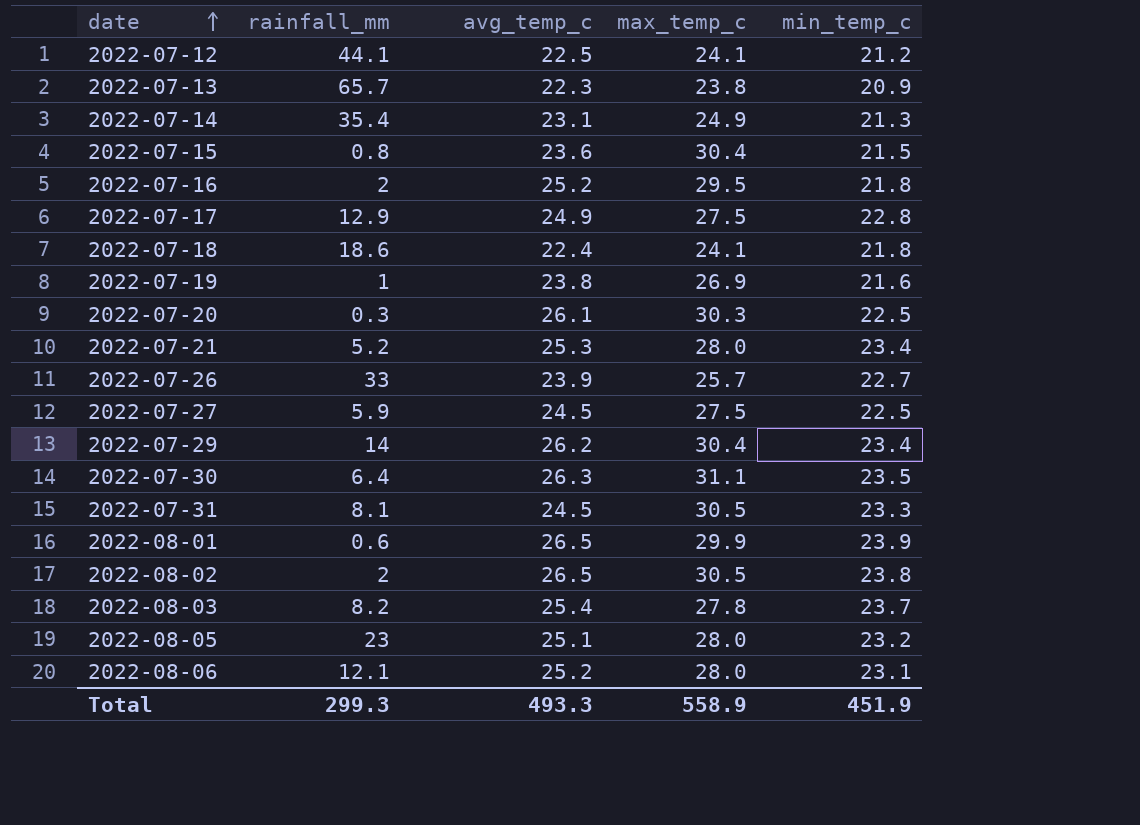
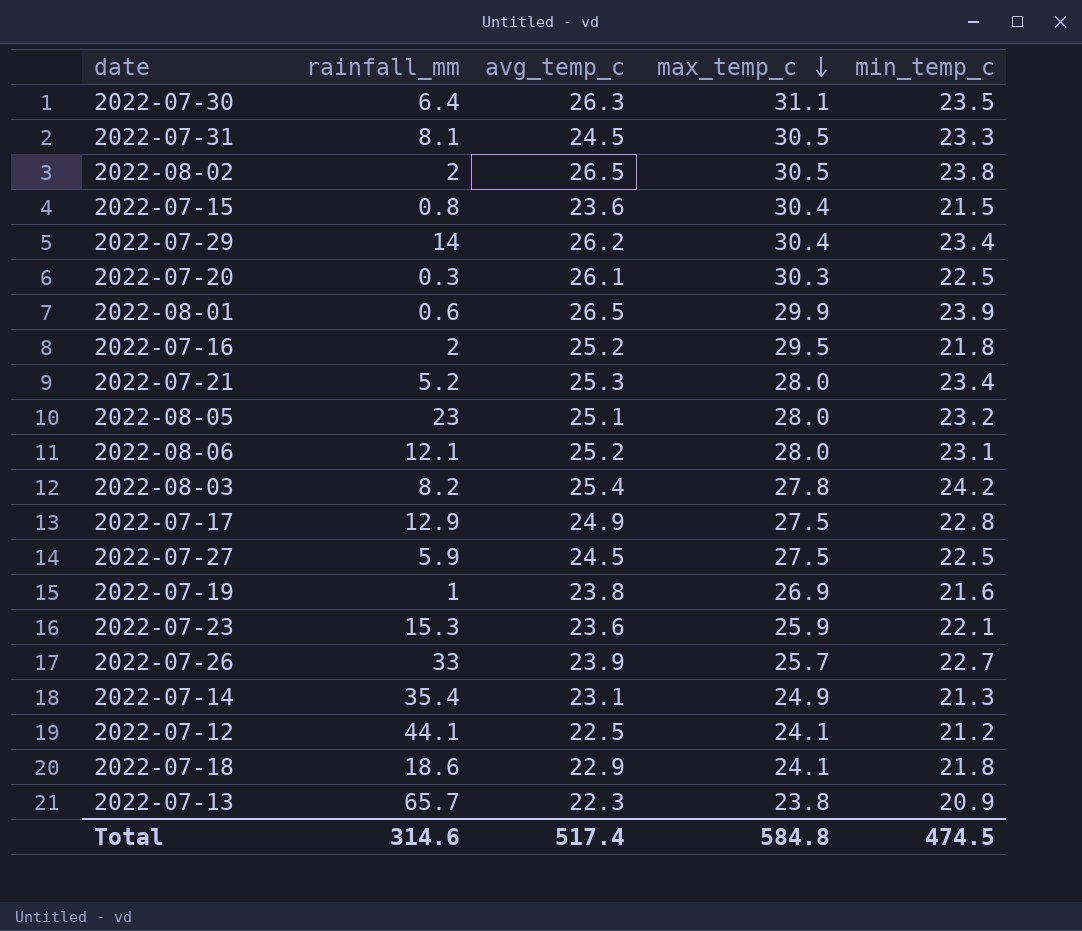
row order: date ascending -> max_temp_c descending
2022-08-03 | min_temp_c: 23.7 -> 24.2
row 2022-07-23: none -> 15.3 | 23.6 | 25.9 | 22.1
2022-07-18 | avg_temp_c: 22.4 -> 22.9
Total | rainfall_mm: 299.3 -> 314.6
Total | avg_temp_c: 493.3 -> 517.4
Total | max_temp_c: 558.9 -> 584.8
Total | min_temp_c: 451.9 -> 474.5

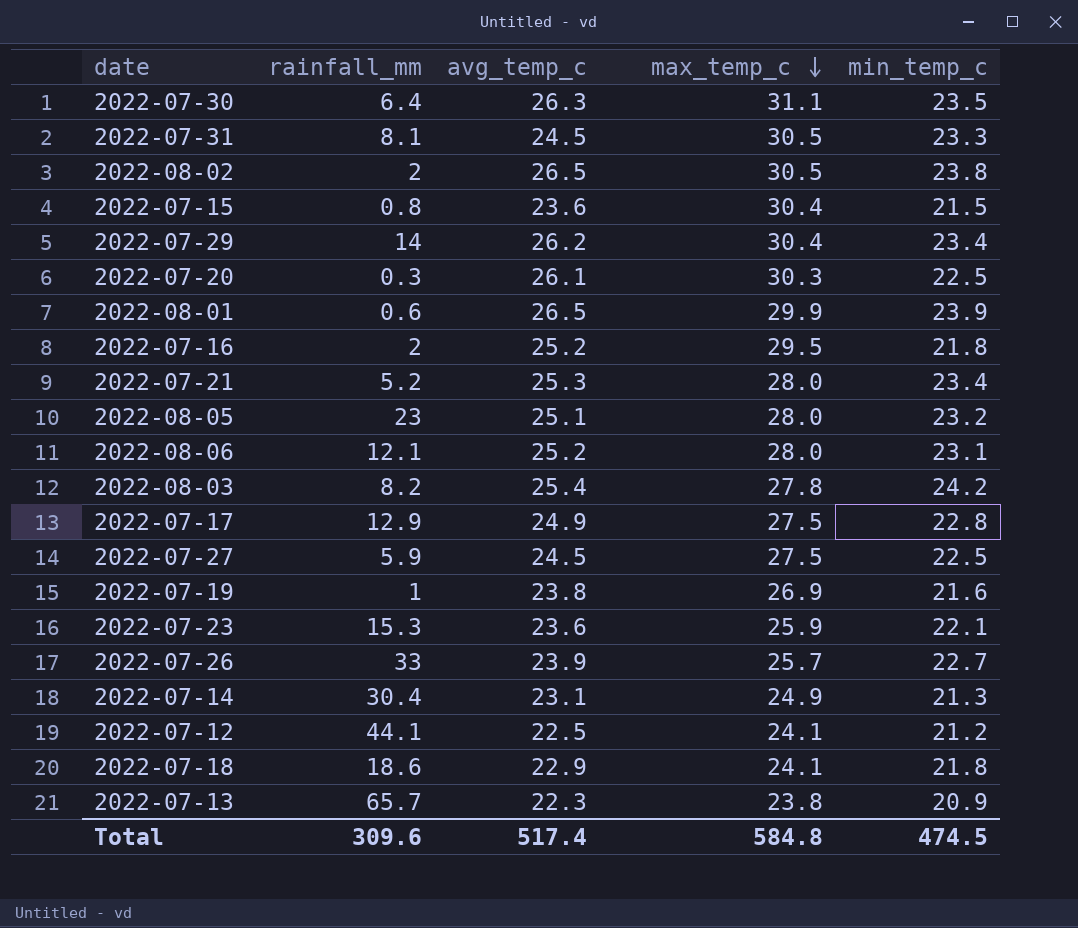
2022-07-14 | rainfall_mm: 35.4 -> 30.4
Total | rainfall_mm: 314.6 -> 309.6

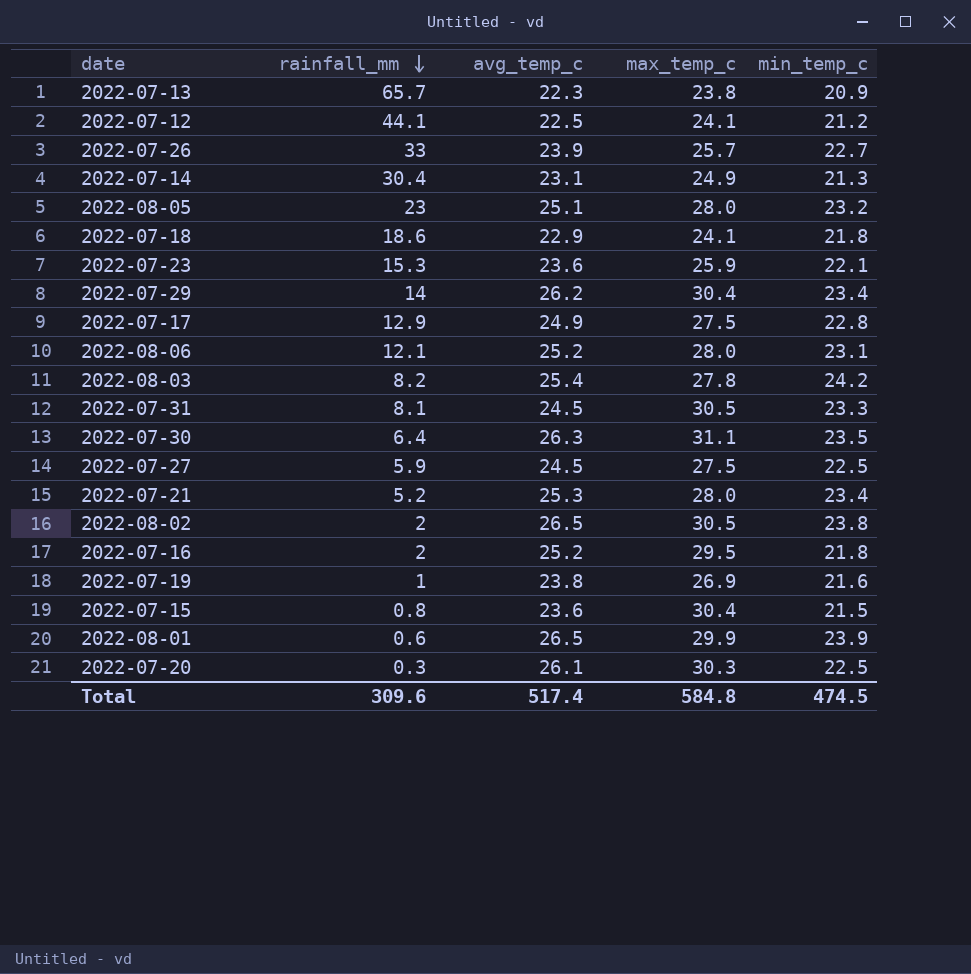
row order: max_temp_c descending -> rainfall_mm descending

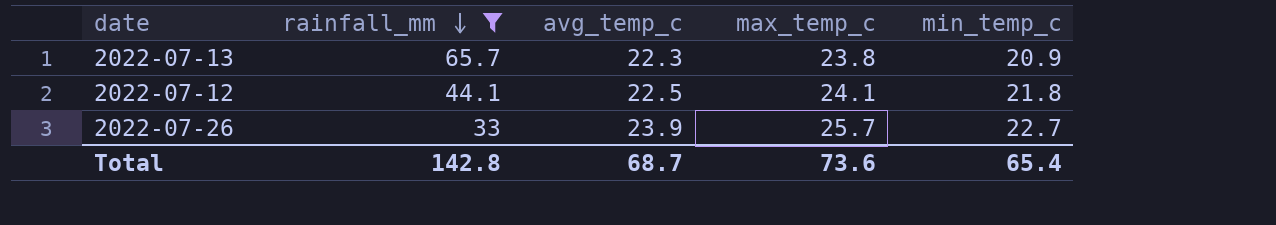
filter: none -> rainfall_mm >= 33
2022-07-12 | min_temp_c: 21.2 -> 21.8
Total | rainfall_mm: 309.6 -> 142.8
Total | avg_temp_c: 517.4 -> 68.7
Total | max_temp_c: 584.8 -> 73.6
Total | min_temp_c: 474.5 -> 65.4

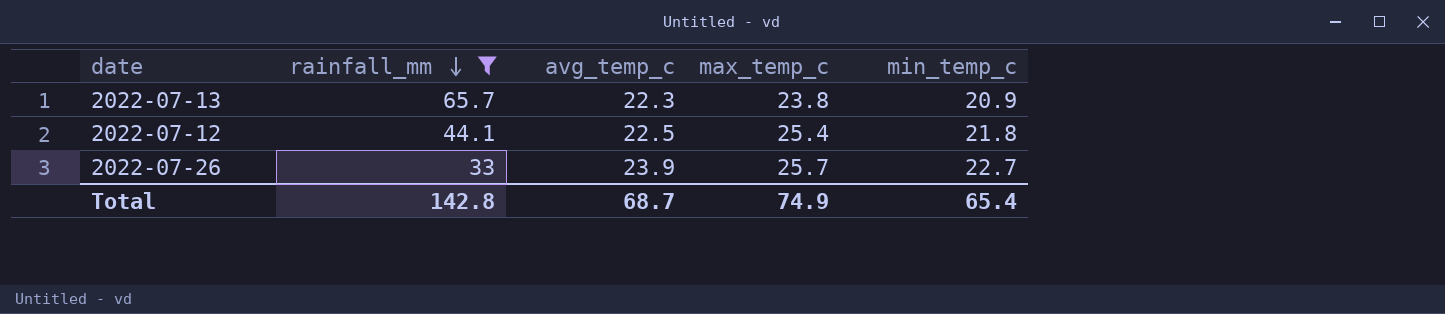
2022-07-12 | max_temp_c: 24.1 -> 25.4
Total | max_temp_c: 73.6 -> 74.9

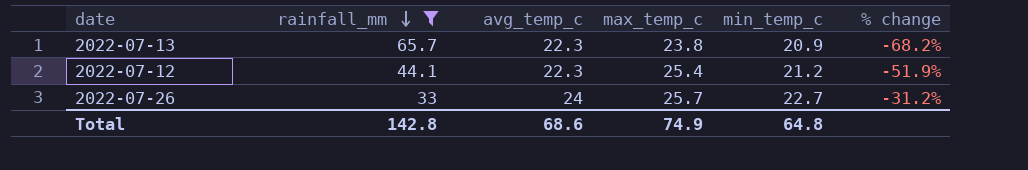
column % change | formula: none -> ([min_temp_c] - [rainfall_mm]) / [rainfall_mm]
2022-07-12 | avg_temp_c: 22.5 -> 22.3
2022-07-12 | min_temp_c: 21.8 -> 21.2
2022-07-26 | avg_temp_c: 23.9 -> 24
Total | avg_temp_c: 68.7 -> 68.6
Total | min_temp_c: 65.4 -> 64.8

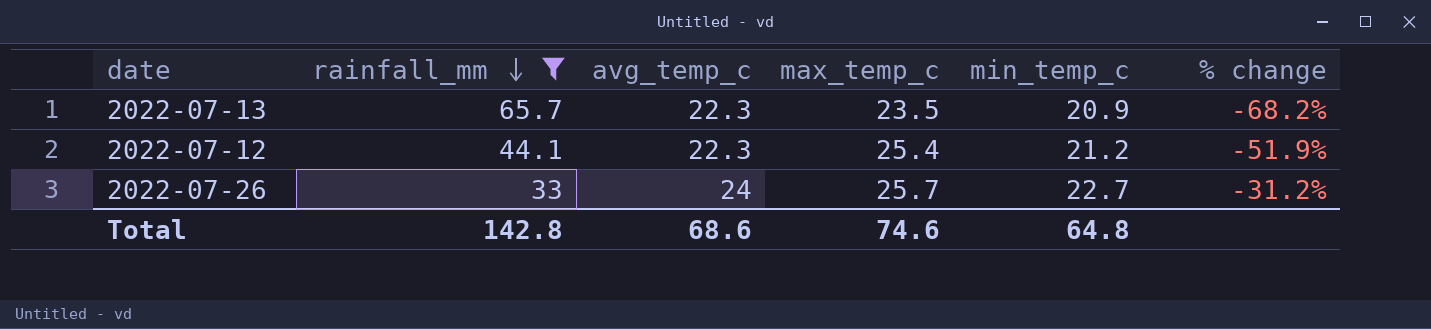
2022-07-13 | max_temp_c: 23.8 -> 23.5
Total | max_temp_c: 74.9 -> 74.6

